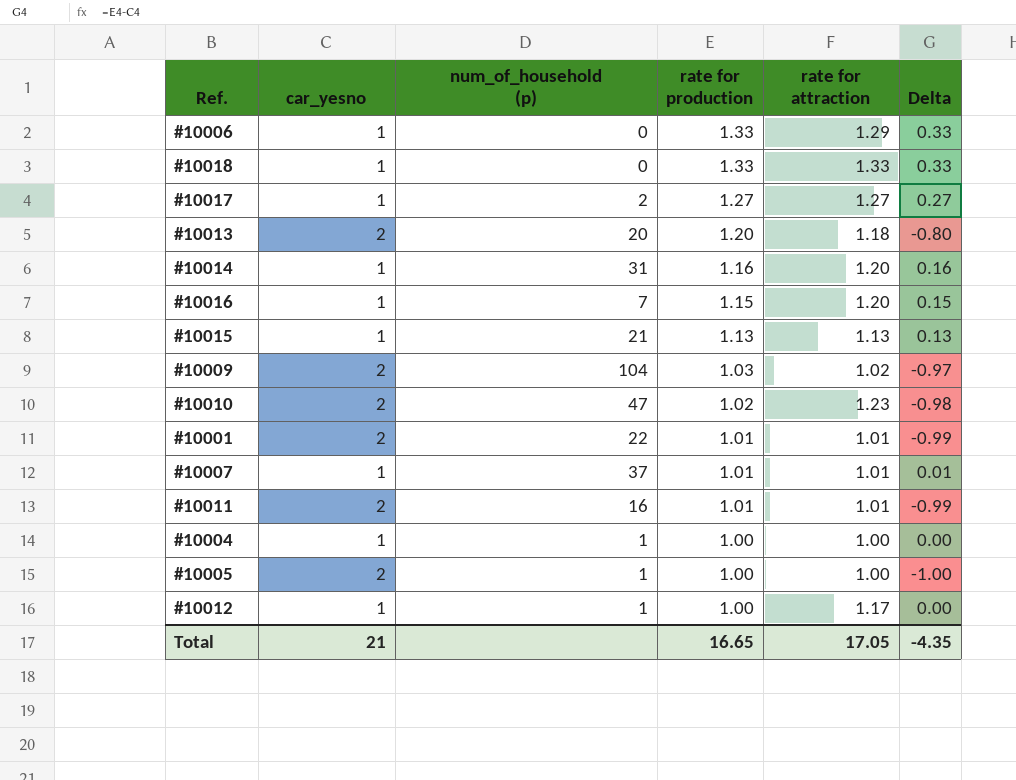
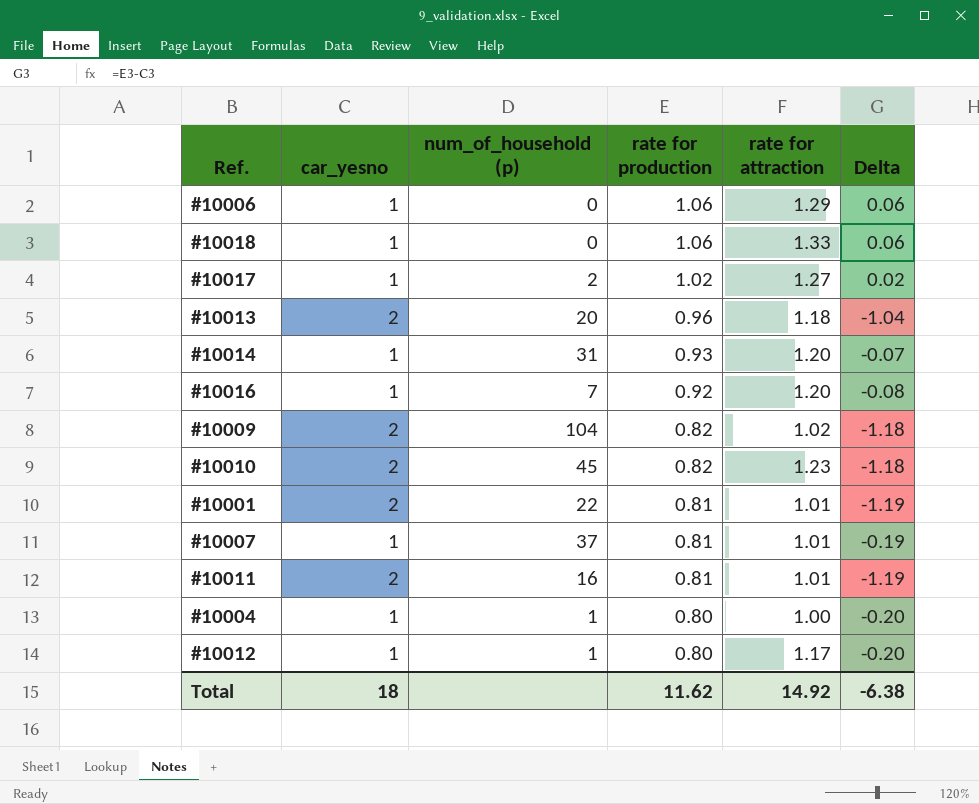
row #10015: 1 | 21 | 1.13 | 1.13 | 0.13 -> none
row #10005: 2 | 1 | 1.00 | 1.00 | -1.00 -> none
#10006 | rate for production: 1.33 -> 1.06
#10006 | Delta: 0.33 -> 0.06
#10018 | rate for production: 1.33 -> 1.06
#10018 | Delta: 0.33 -> 0.06
#10017 | rate for production: 1.27 -> 1.02
#10017 | Delta: 0.27 -> 0.02
#10013 | rate for production: 1.20 -> 0.96
#10013 | Delta: -0.80 -> -1.04
#10014 | rate for production: 1.16 -> 0.93
#10014 | Delta: 0.16 -> -0.07
#10016 | rate for production: 1.15 -> 0.92
#10016 | Delta: 0.15 -> -0.08
#10009 | rate for production: 1.03 -> 0.82
#10009 | Delta: -0.97 -> -1.18
#10010 | num_of_household (p): 47 -> 45
#10010 | rate for production: 1.02 -> 0.82
#10010 | Delta: -0.98 -> -1.18
#10001 | rate for production: 1.01 -> 0.81
#10001 | Delta: -0.99 -> -1.19
#10007 | rate for production: 1.01 -> 0.81
#10007 | Delta: 0.01 -> -0.19
#10011 | rate for production: 1.01 -> 0.81
#10011 | Delta: -0.99 -> -1.19
#10004 | rate for production: 1.00 -> 0.80
#10004 | Delta: 0.00 -> -0.20
#10012 | rate for production: 1.00 -> 0.80
#10012 | Delta: 0.00 -> -0.20
Total | car_yesno: 21 -> 18
Total | rate for production: 16.65 -> 11.62
Total | rate for attraction: 17.05 -> 14.92
Total | Delta: -4.35 -> -6.38

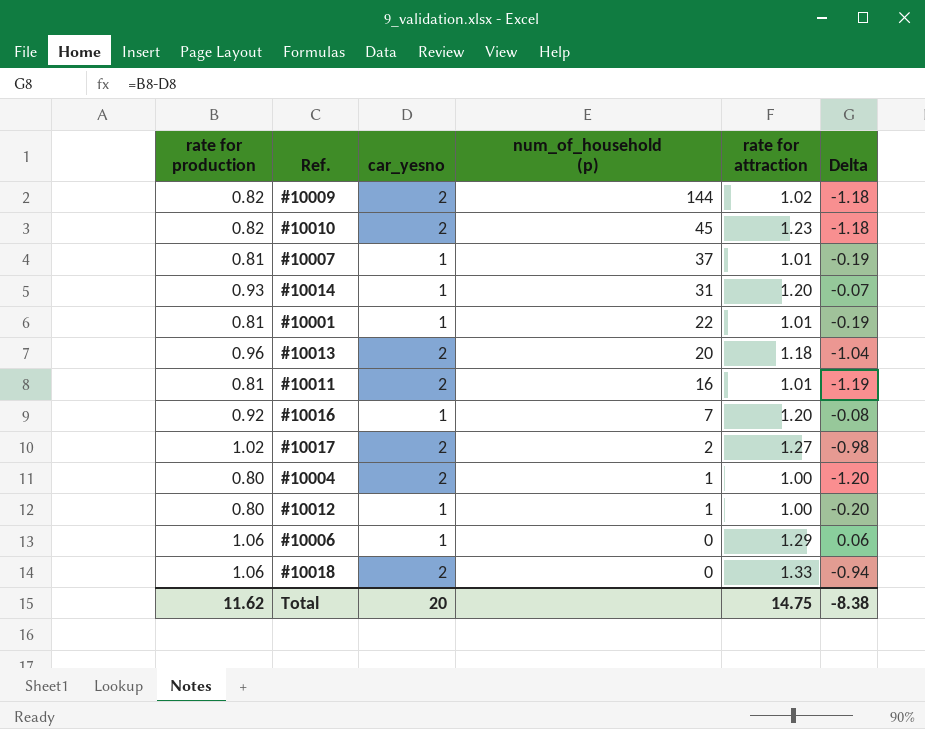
row order: rate for production descending -> num_of_household (p) descending
column rate for production | position: 4 -> 1
#10009 | num_of_household (p): 104 -> 144
#10001 | car_yesno: 2 -> 1
#10001 | Delta: -1.19 -> -0.19
#10017 | car_yesno: 1 -> 2
#10017 | Delta: 0.02 -> -0.98
#10004 | car_yesno: 1 -> 2
#10004 | Delta: -0.20 -> -1.20
#10012 | rate for attraction: 1.17 -> 1.00
#10018 | car_yesno: 1 -> 2
#10018 | Delta: 0.06 -> -0.94
Total | car_yesno: 18 -> 20
Total | rate for attraction: 14.92 -> 14.75
Total | Delta: -6.38 -> -8.38

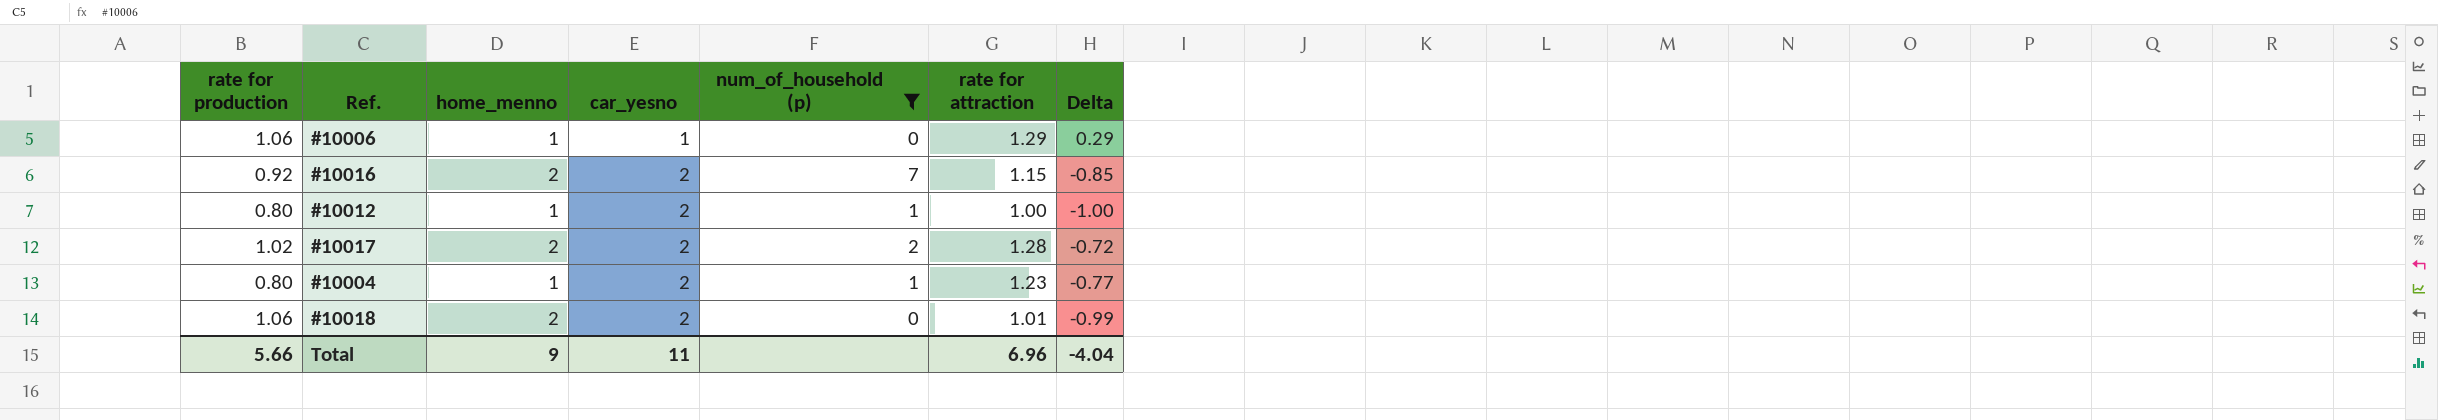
filter: none -> num_of_household (p) <= 7
row order: num_of_household (p) descending -> car_yesno ascending
column home_menno | position: none -> 3
column Delta | formula: [rate for production] - [car_yesno] -> [rate for attraction] - [car_yesno]
#10016 | car_yesno: 1 -> 2
#10016 | rate for attraction: 1.20 -> 1.15
#10012 | car_yesno: 1 -> 2
#10017 | rate for attraction: 1.27 -> 1.28
#10004 | rate for attraction: 1.00 -> 1.23
#10018 | rate for attraction: 1.33 -> 1.01
Total | rate for production: 11.62 -> 5.66
Total | car_yesno: 20 -> 11
Total | rate for attraction: 14.75 -> 6.96
Total | Delta: -8.38 -> -4.04

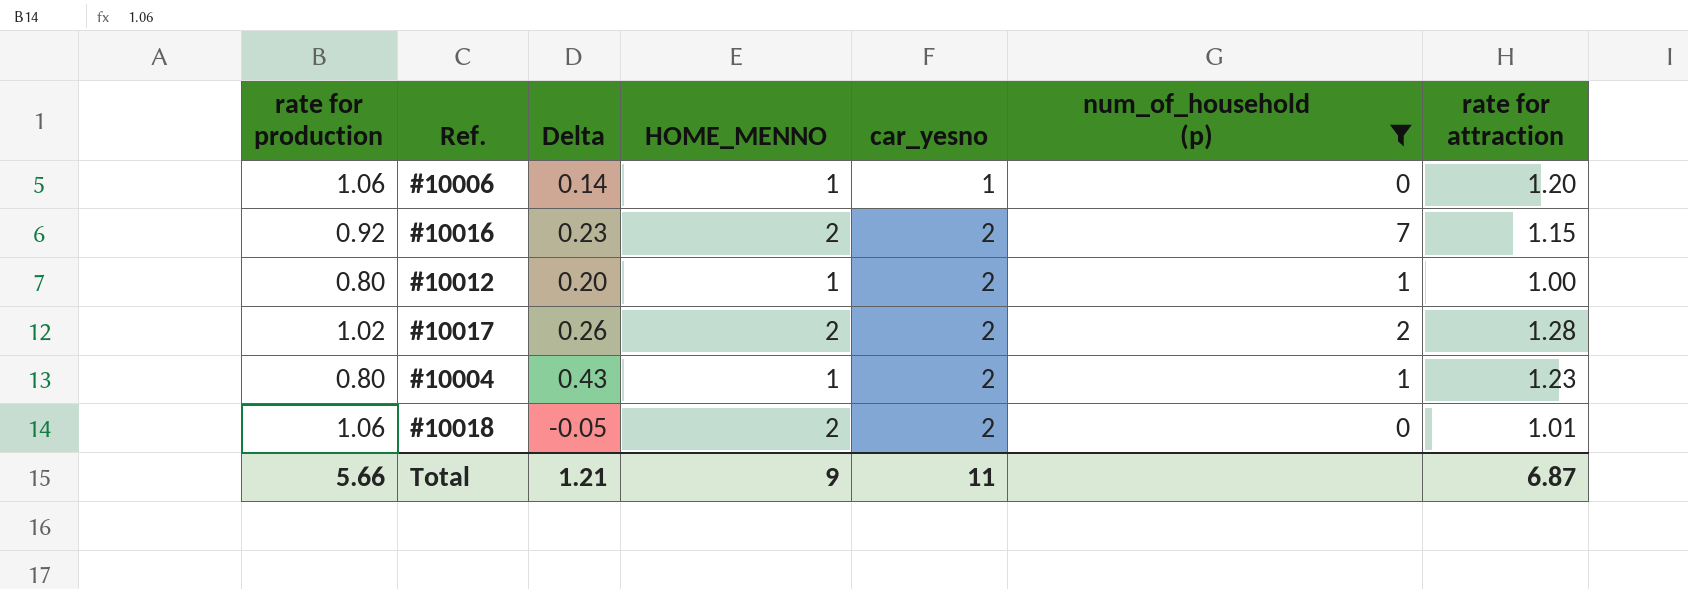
column Delta | formula: [rate for attraction] - [car_yesno] -> [rate for attraction] - [rate for production]
column Delta | position: 7 -> 3
column name: home_menno -> HOME_MENNO
#10006 | rate for attraction: 1.29 -> 1.20
Total | Delta: -4.04 -> 1.21
Total | rate for attraction: 6.96 -> 6.87

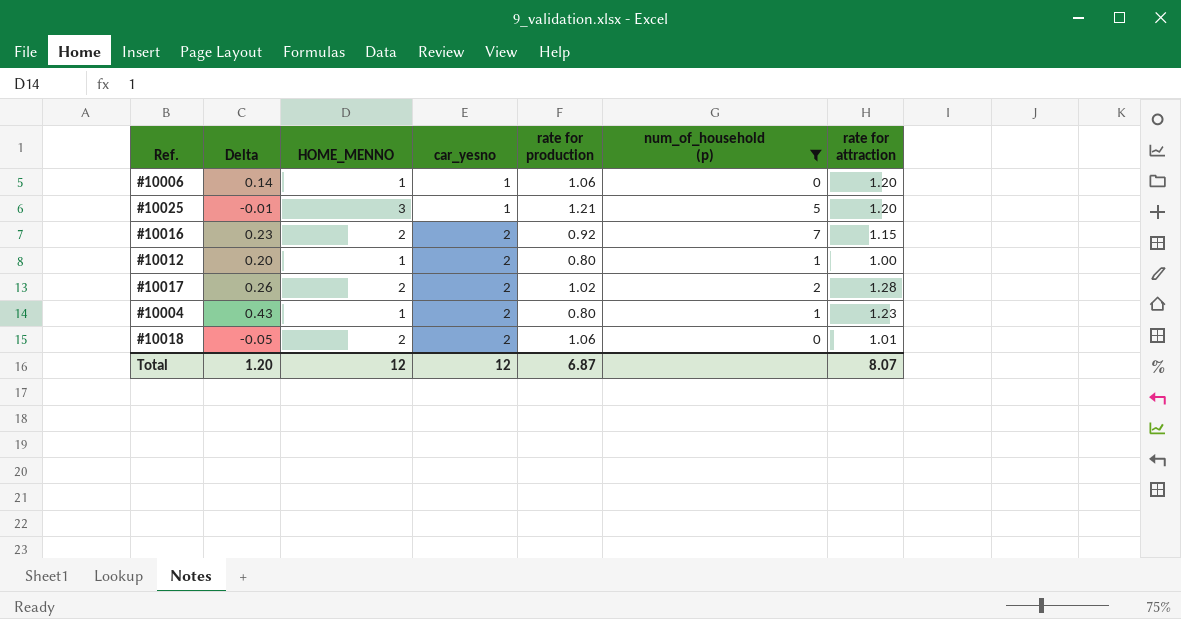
column rate for production | position: 1 -> 5
row #10025: none -> -0.01 | 3 | 1 | 1.21 | 5 | 1.20
Total | Delta: 1.21 -> 1.20
Total | HOME_MENNO: 9 -> 12
Total | car_yesno: 11 -> 12
Total | rate for production: 5.66 -> 6.87
Total | rate for attraction: 6.87 -> 8.07

